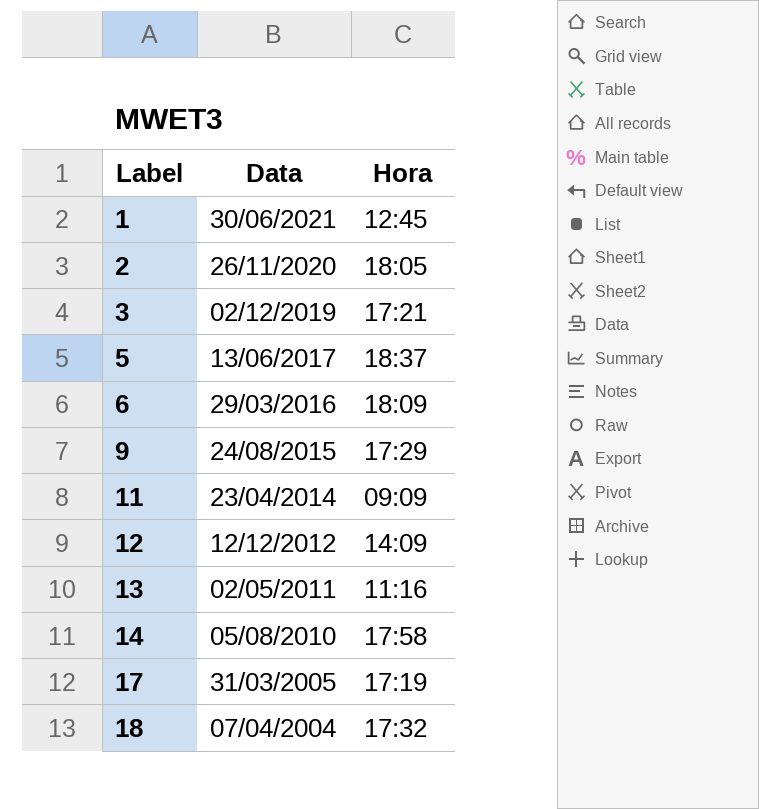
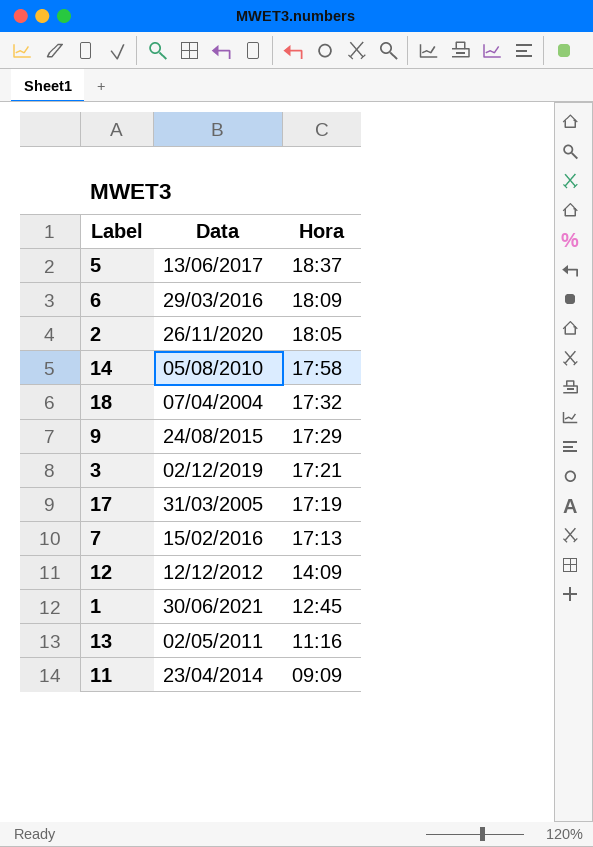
row order: Label ascending -> Hora descending
row 7: none -> 15/02/2016 | 17:13

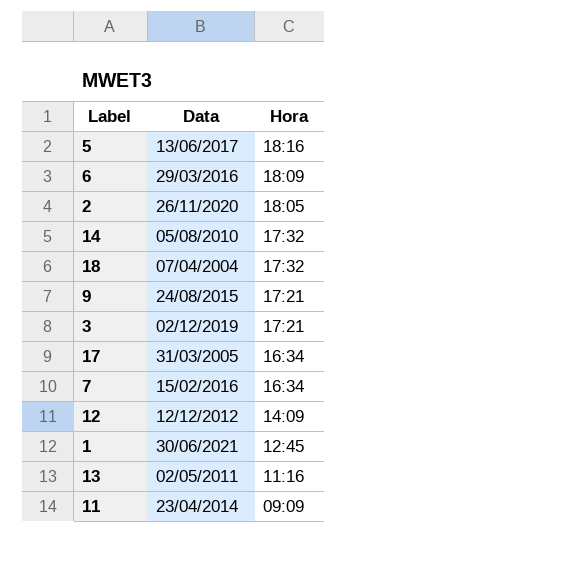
5 | Hora: 18:37 -> 18:16
14 | Hora: 17:58 -> 17:32
9 | Hora: 17:29 -> 17:21
17 | Hora: 17:19 -> 16:34
7 | Hora: 17:13 -> 16:34

